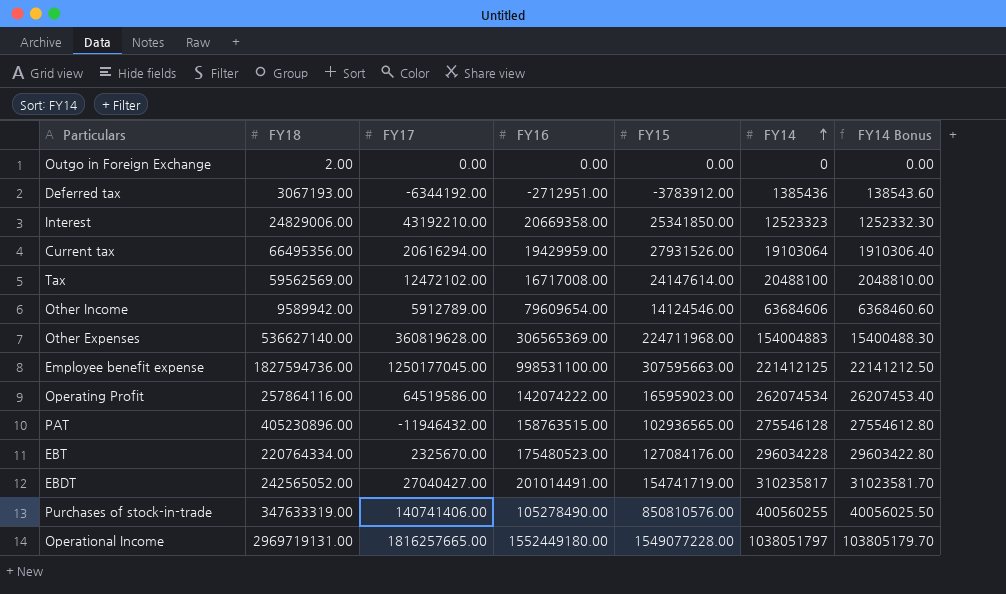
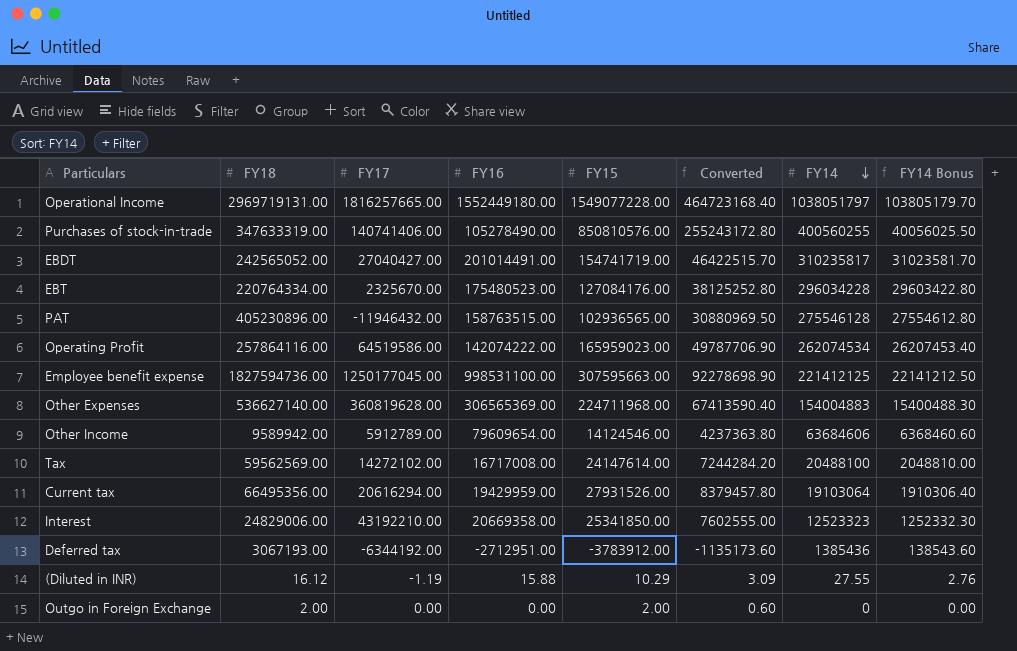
row order: FY14 ascending -> FY14 descending
column Converted | formula: none -> [FY15] * 0.3
Tax | FY17: 12472102.00 -> 14272102.00
row (Diluted in INR): none -> 16.12 | -1.19 | 15.88 | 10.29 | 3.09 | 27.55 | 2.76
Outgo in Foreign Exchange | FY15: 0.00 -> 2.00

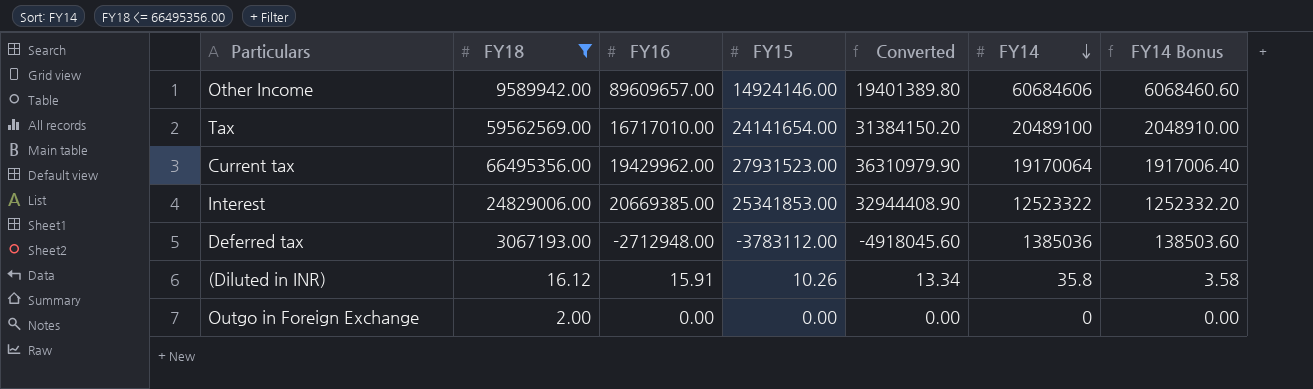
filter: none -> FY18 <= 66495356.00
column FY17 | position: 3 -> none
column Converted | formula: [FY15] * 0.3 -> [FY15] * 1.3
Other Income | FY16: 79609654.00 -> 89609657.00
Other Income | FY15: 14124546.00 -> 14924146.00
Other Income | FY14: 63684606 -> 60684606
Other Income | FY14 Bonus: 6368460.60 -> 6068460.60
Tax | FY16: 16717008.00 -> 16717010.00
Tax | FY15: 24147614.00 -> 24141654.00
Tax | FY14: 20488100 -> 20489100
Tax | FY14 Bonus: 2048810.00 -> 2048910.00
Current tax | FY16: 19429959.00 -> 19429962.00
Current tax | FY15: 27931526.00 -> 27931523.00
Current tax | FY14: 19103064 -> 19170064
Current tax | FY14 Bonus: 1910306.40 -> 1917006.40
Interest | FY16: 20669358.00 -> 20669385.00
Interest | FY15: 25341850.00 -> 25341853.00
Interest | FY14: 12523323 -> 12523322
Interest | FY14 Bonus: 1252332.30 -> 1252332.20
Deferred tax | FY16: -2712951.00 -> -2712948.00
Deferred tax | FY15: -3783912.00 -> -3783112.00
Deferred tax | FY14: 1385436 -> 1385036
Deferred tax | FY14 Bonus: 138543.60 -> 138503.60
(Diluted in INR) | FY16: 15.88 -> 15.91
(Diluted in INR) | FY15: 10.29 -> 10.26
(Diluted in INR) | FY14: 27.55 -> 35.8
(Diluted in INR) | FY14 Bonus: 2.76 -> 3.58
Outgo in Foreign Exchange | FY15: 2.00 -> 0.00

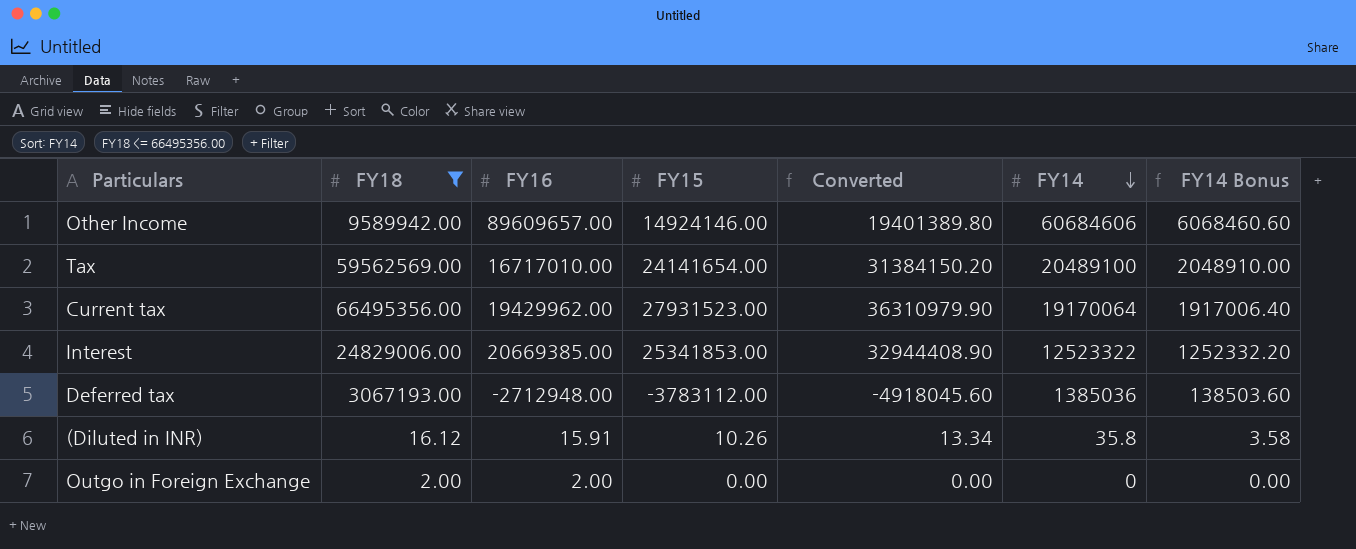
Outgo in Foreign Exchange | FY16: 0.00 -> 2.00

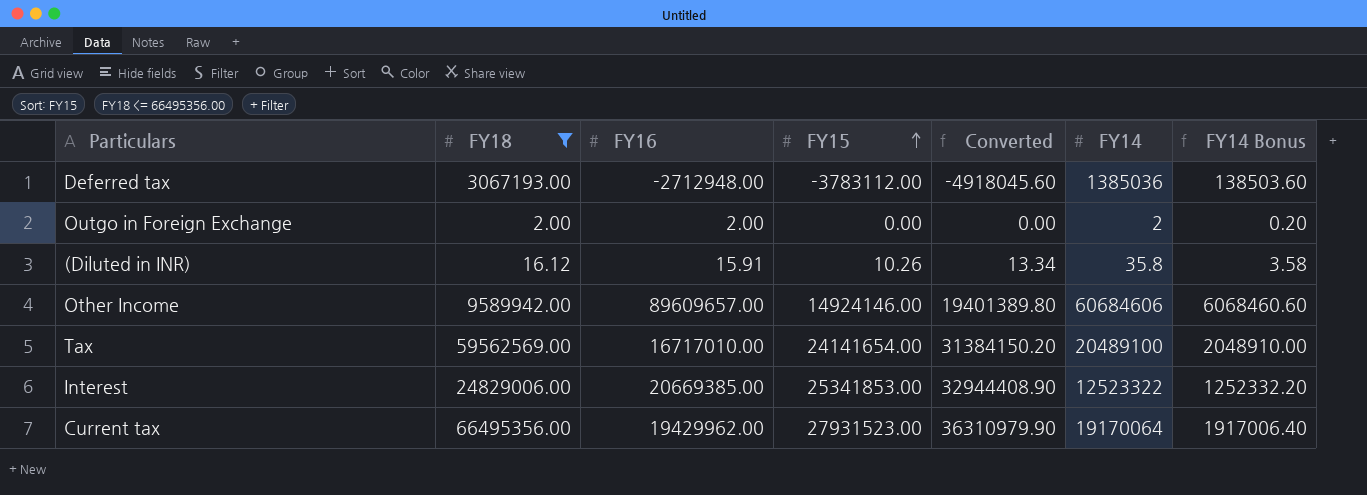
row order: FY14 descending -> FY15 ascending
Outgo in Foreign Exchange | FY14: 0 -> 2
Outgo in Foreign Exchange | FY14 Bonus: 0.00 -> 0.20

